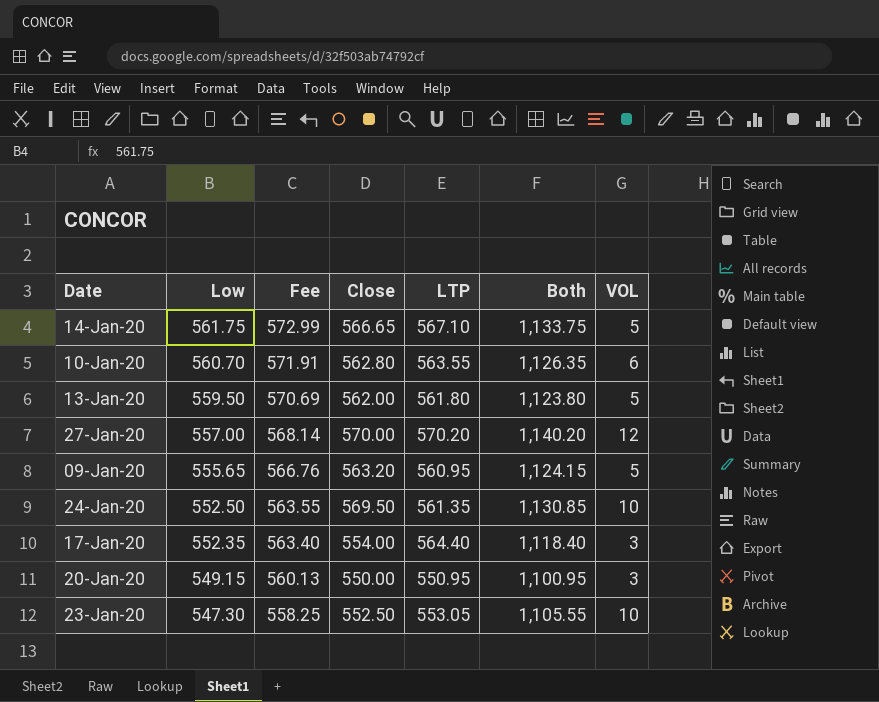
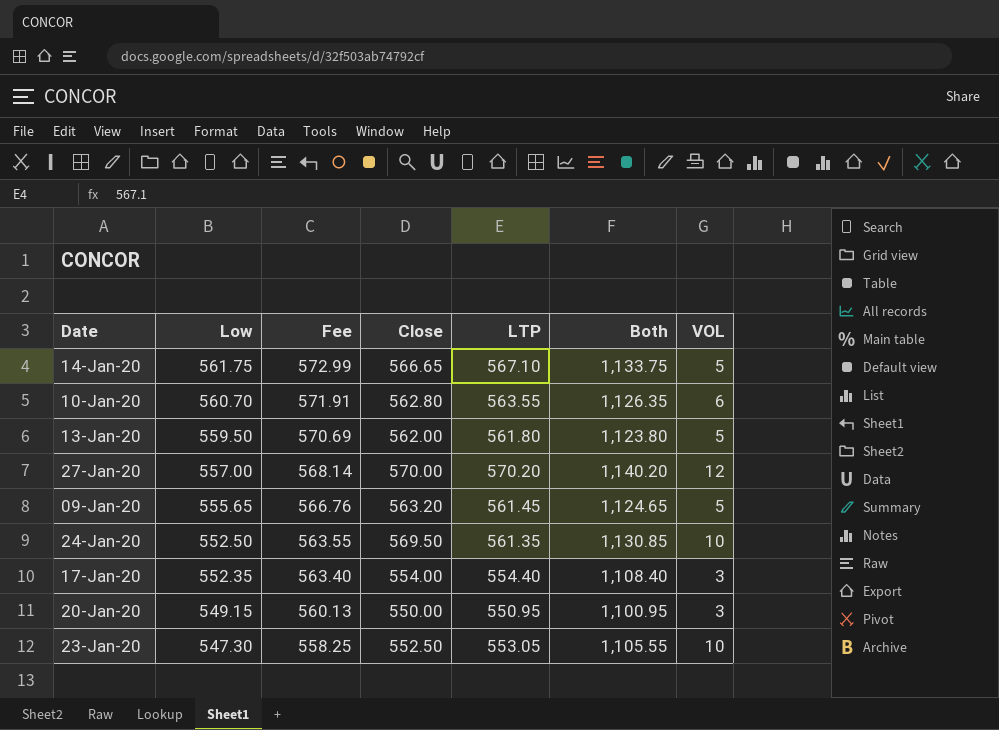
09-Jan-20 | LTP: 560.95 -> 561.45
09-Jan-20 | Both: 1,124.15 -> 1,124.65
17-Jan-20 | LTP: 564.40 -> 554.40
17-Jan-20 | Both: 1,118.40 -> 1,108.40

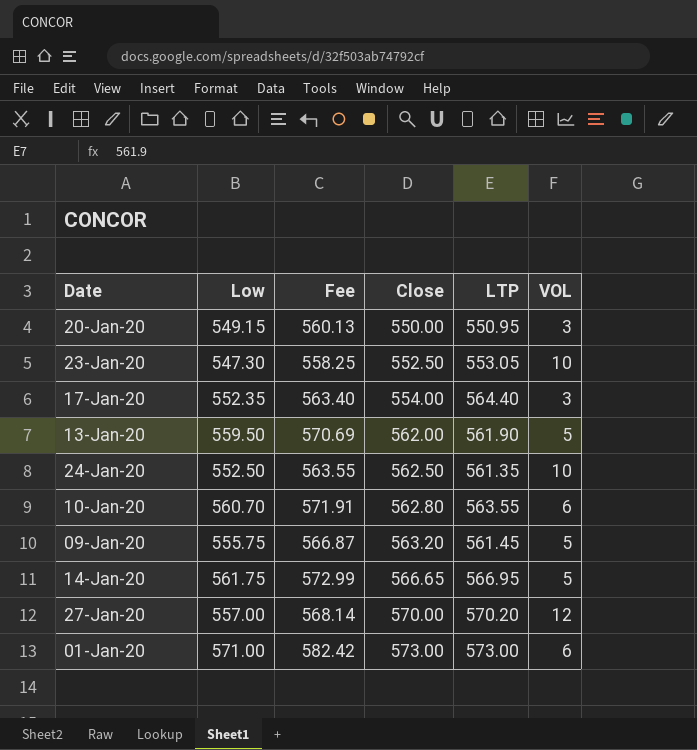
row order: Low descending -> Close ascending
column Both | formula: [Close] + [LTP] -> none
17-Jan-20 | LTP: 554.40 -> 564.40
13-Jan-20 | LTP: 561.80 -> 561.90
24-Jan-20 | Close: 569.50 -> 562.50
09-Jan-20 | Low: 555.65 -> 555.75
09-Jan-20 | Fee: 566.76 -> 566.87
14-Jan-20 | LTP: 567.10 -> 566.95
row 01-Jan-20: none -> 571.00 | 582.42 | 573.00 | 573.00 | 6

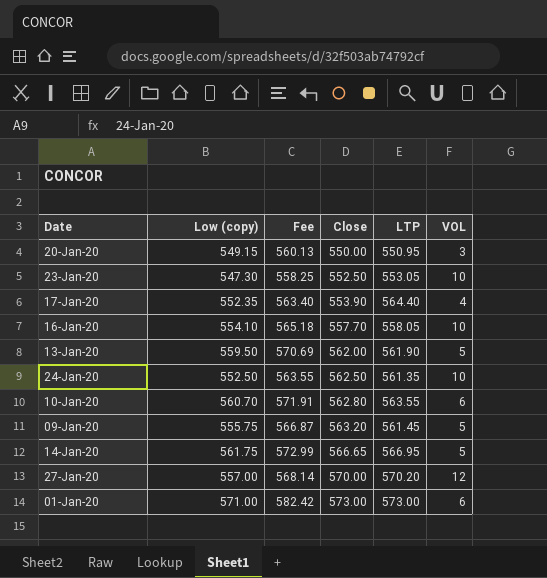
column name: Low -> Low (copy)
17-Jan-20 | Close: 554.00 -> 553.90
17-Jan-20 | VOL: 3 -> 4
row 16-Jan-20: none -> 554.10 | 565.18 | 557.70 | 558.05 | 10

